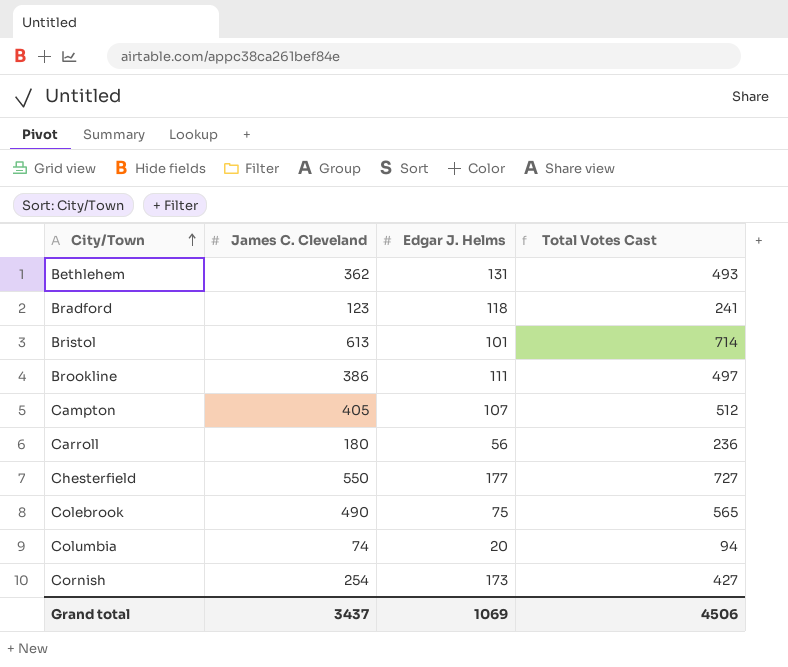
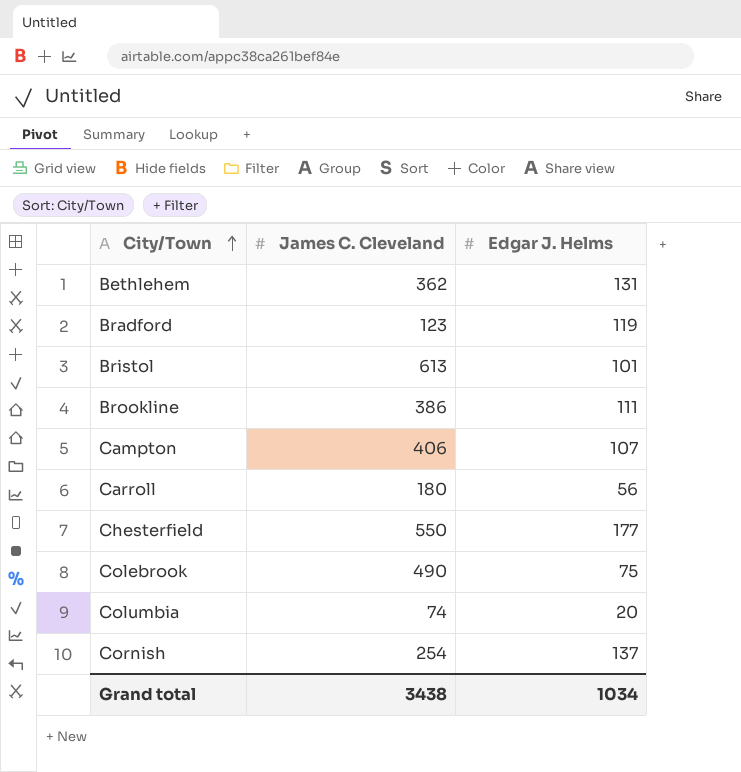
column Total Votes Cast | formula: [James C. Cleveland] + [Edgar J. Helms] -> none
Bradford | Edgar J. Helms: 118 -> 119
Campton | James C. Cleveland: 405 -> 406
Cornish | Edgar J. Helms: 173 -> 137
Grand total | James C. Cleveland: 3437 -> 3438
Grand total | Edgar J. Helms: 1069 -> 1034

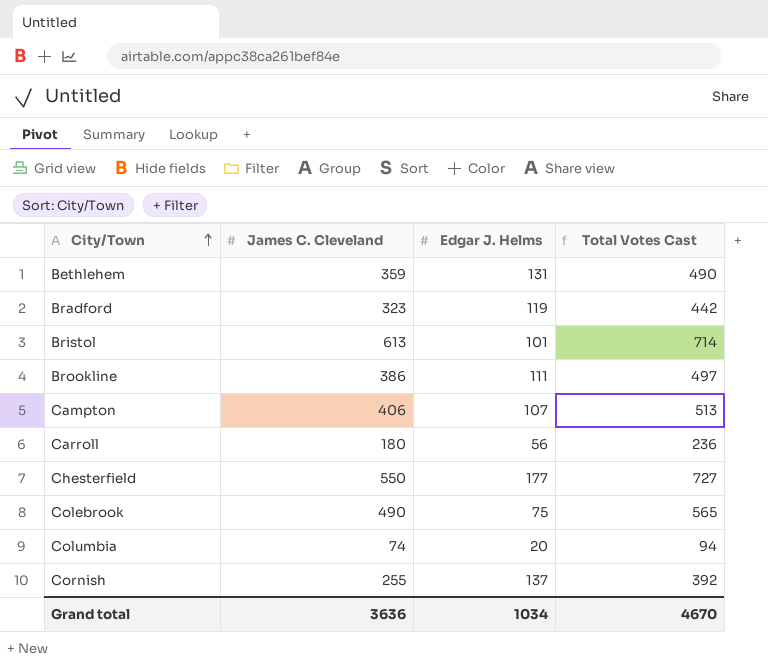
column Total Votes Cast | formula: none -> [James C. Cleveland] + [Edgar J. Helms]
Bethlehem | James C. Cleveland: 362 -> 359
Bradford | James C. Cleveland: 123 -> 323
Cornish | James C. Cleveland: 254 -> 255
Grand total | James C. Cleveland: 3438 -> 3636

